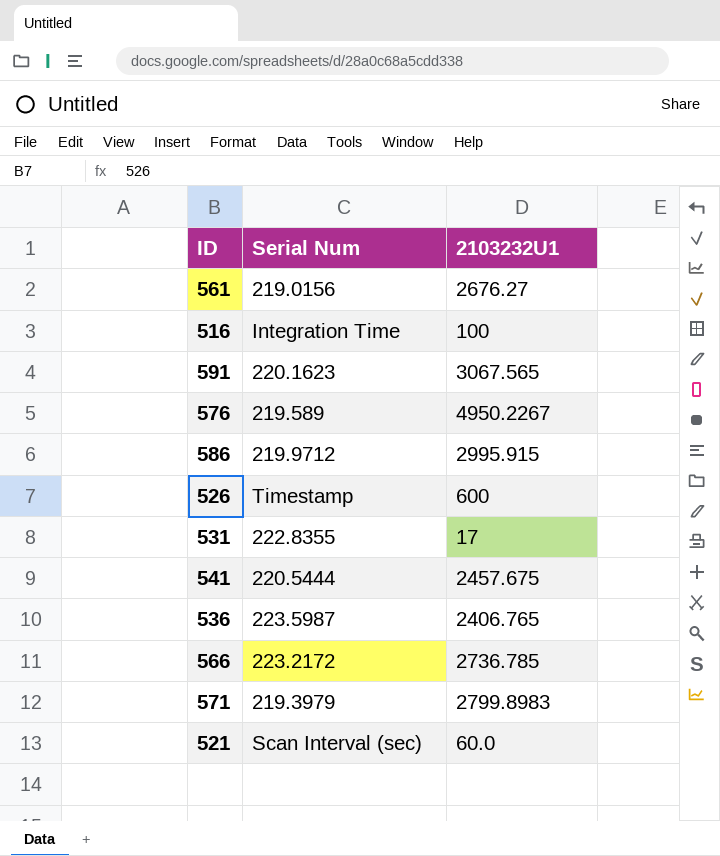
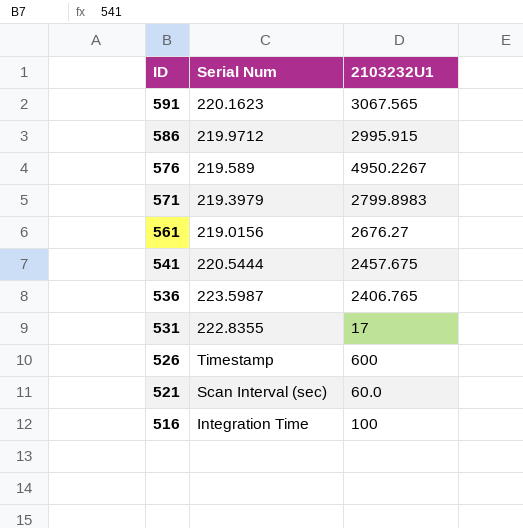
row order: none -> ID descending
row 566: 223.2172 | 2736.785 -> none

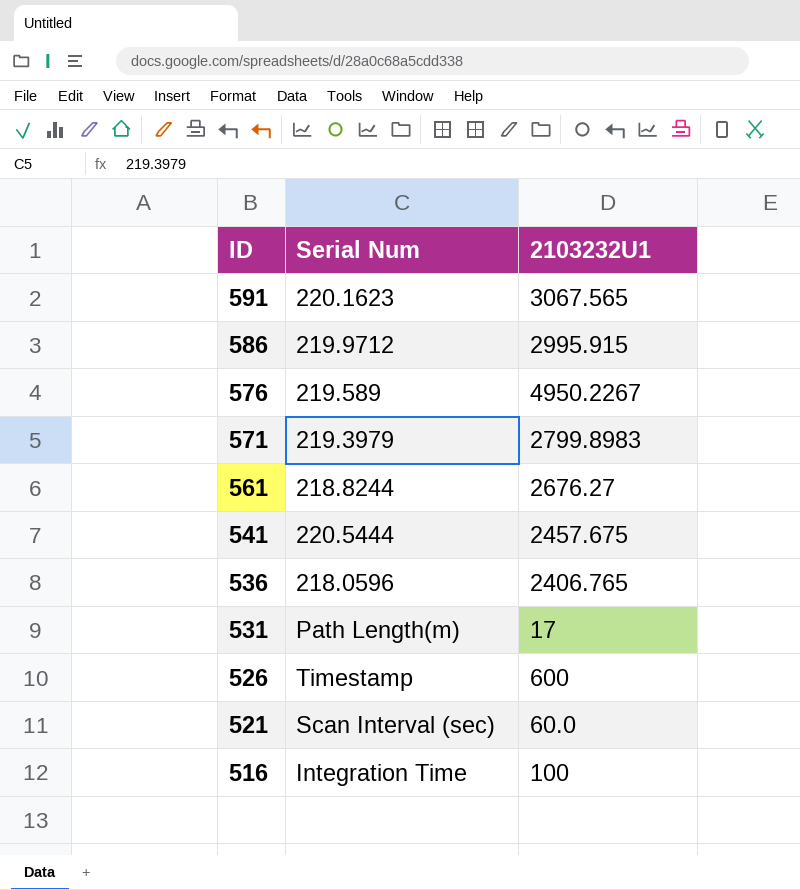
561 | Serial Num: 219.0156 -> 218.8244
536 | Serial Num: 223.5987 -> 218.0596
531 | Serial Num: 222.8355 -> Path Length(m)

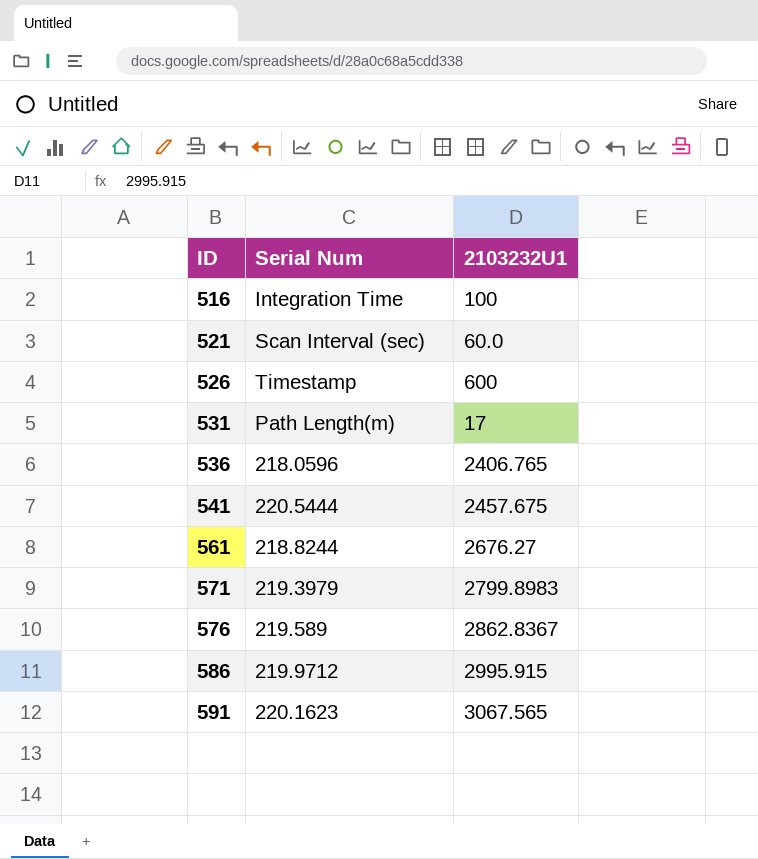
row order: ID descending -> ID ascending
576 | 2103232U1: 4950.2267 -> 2862.8367

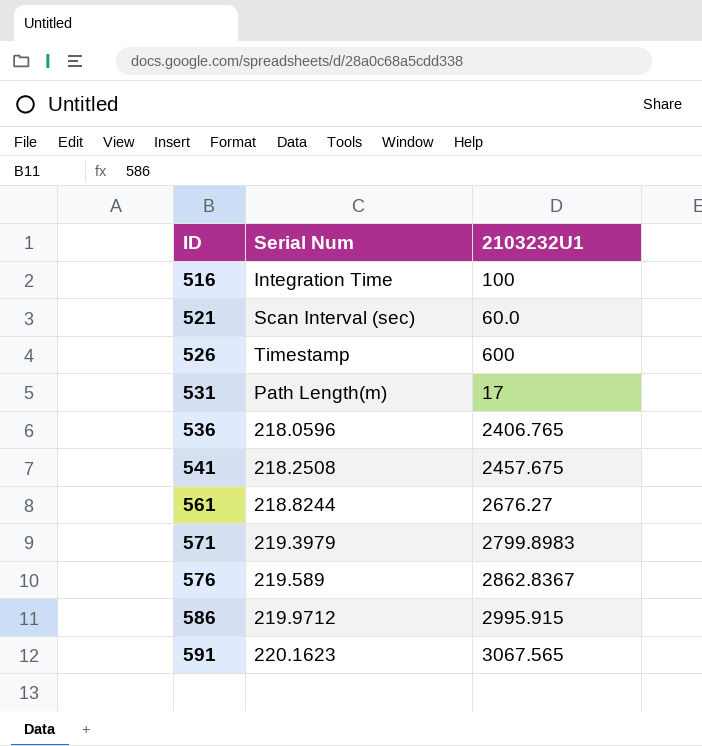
541 | Serial Num: 220.5444 -> 218.2508

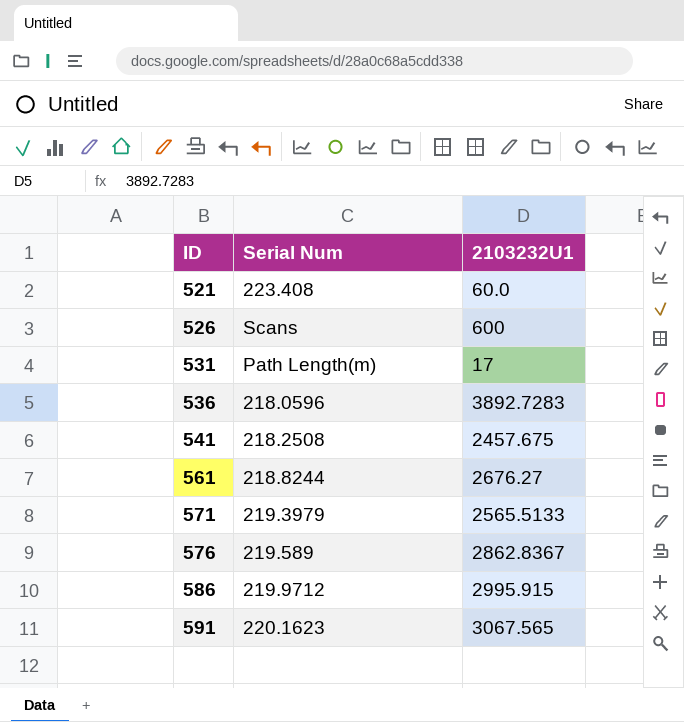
row 516: Integration Time | 100 -> none
521 | Serial Num: Scan Interval (sec) -> 223.408
526 | Serial Num: Timestamp -> Scans
536 | 2103232U1: 2406.765 -> 3892.7283
571 | 2103232U1: 2799.8983 -> 2565.5133

